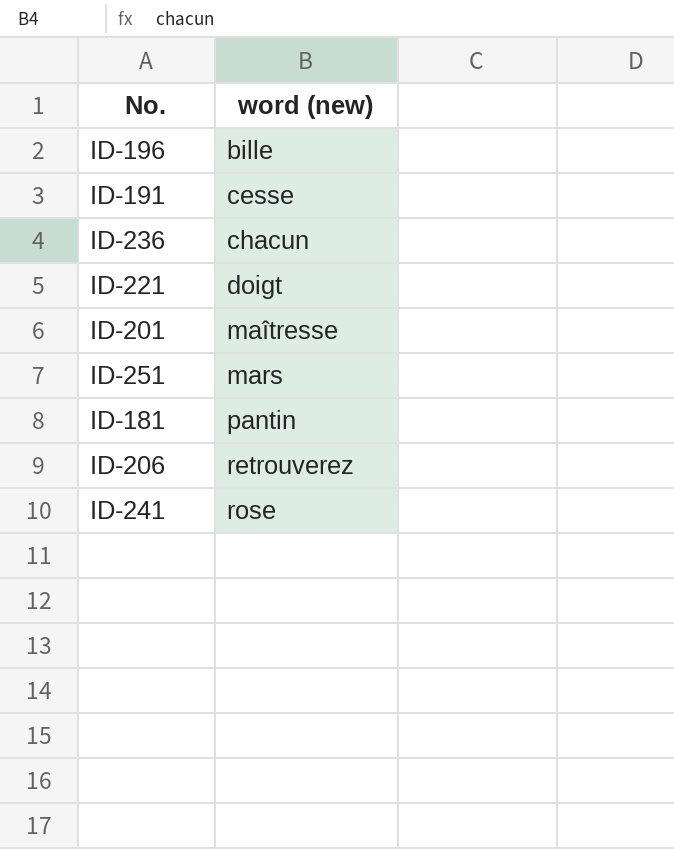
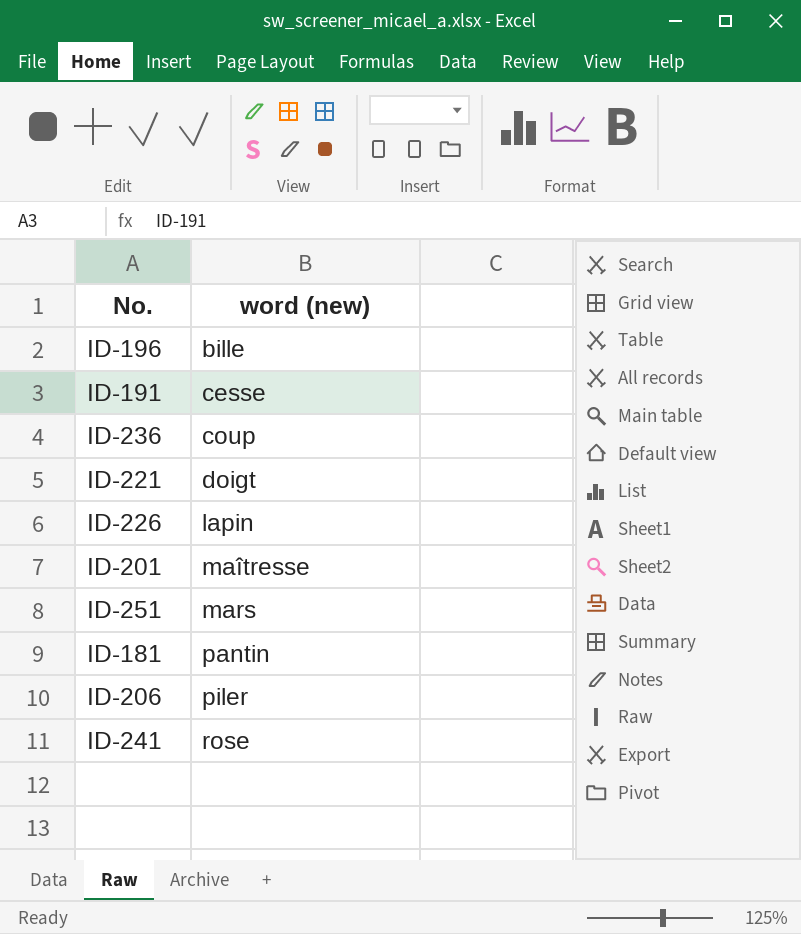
ID-236 | word (new): chacun -> coup
row ID-226: none -> lapin
ID-206 | word (new): retrouverez -> piler

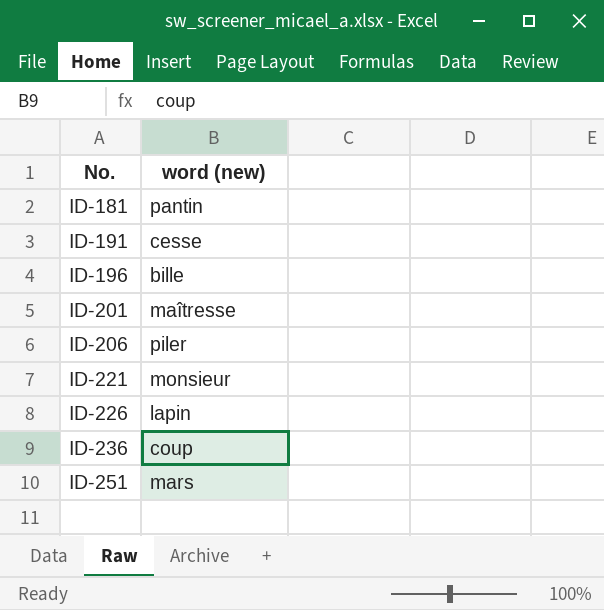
row order: word (new) ascending -> No. ascending
row ID-241: rose -> none
ID-221 | word (new): doigt -> monsieur

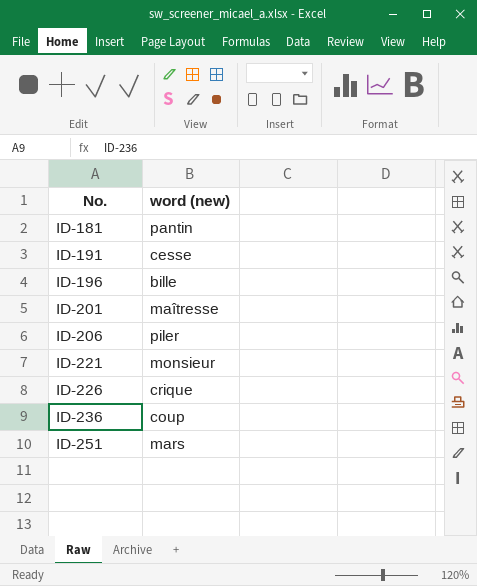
ID-226 | word (new): lapin -> crique

